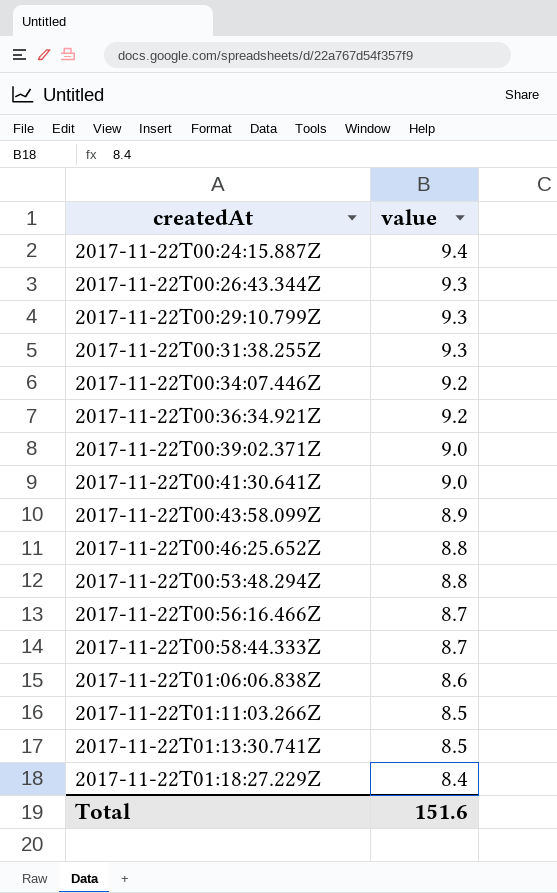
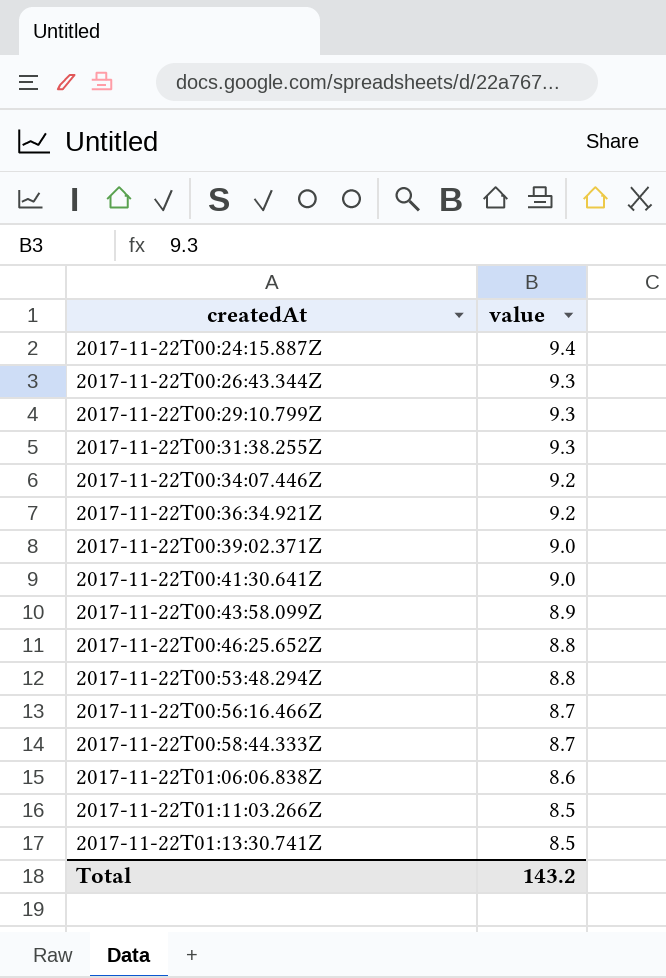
row 2017-11-22T01:18:27.229Z: 8.4 -> none
Total | value: 151.6 -> 143.2

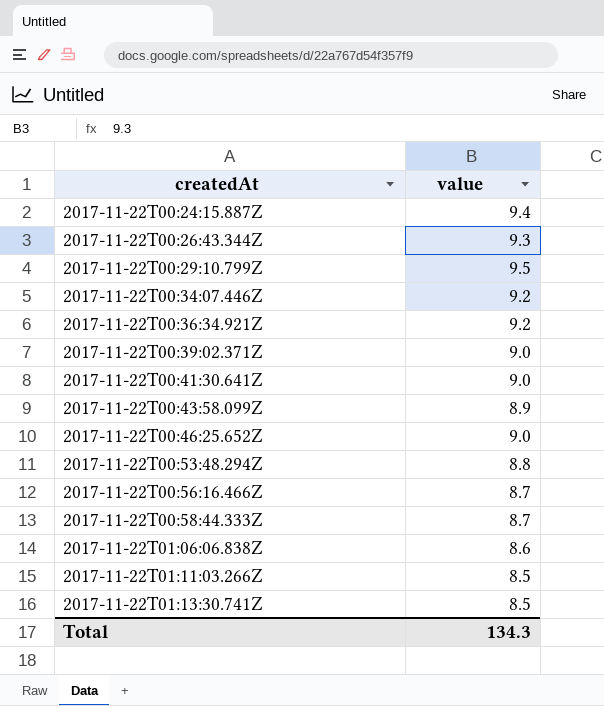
row 2017-11-22T00:31:38.255Z: 9.3 -> none
2017-11-22T00:29:10.799Z | value: 9.3 -> 9.5
2017-11-22T00:46:25.652Z | value: 8.8 -> 9.0
Total | value: 143.2 -> 134.3

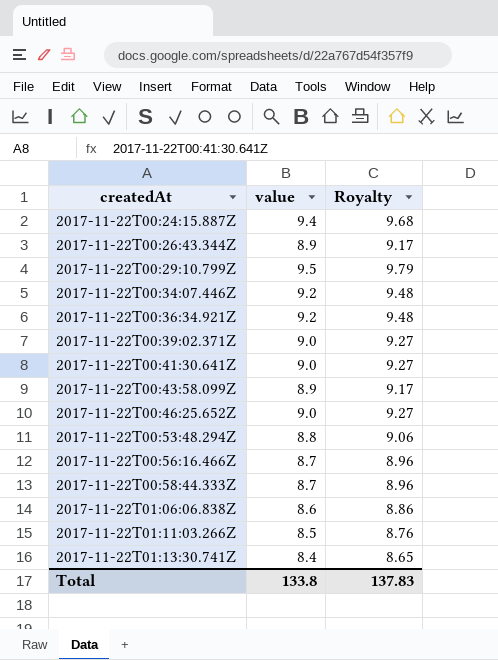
column Royalty | formula: none -> [value] * 1.03
2017-11-22T00:26:43.344Z | value: 9.3 -> 8.9
2017-11-22T01:13:30.741Z | value: 8.5 -> 8.4
Total | value: 134.3 -> 133.8

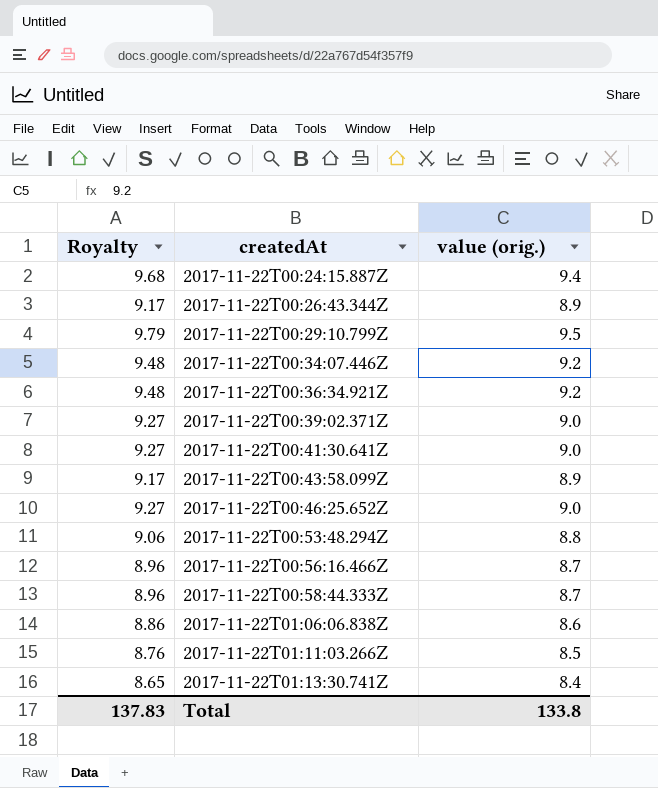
column Royalty | position: 3 -> 1
column name: value -> value (orig.)

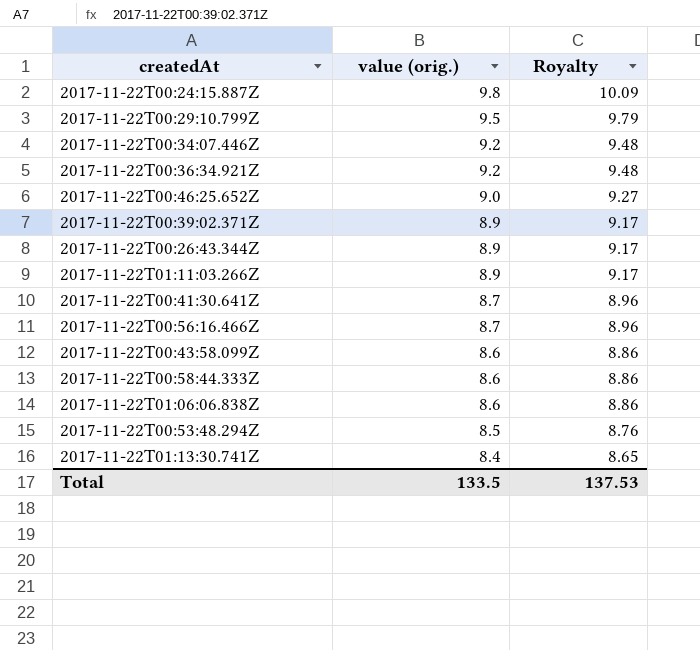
row order: createdAt ascending -> value (orig.) descending
column Royalty | position: 1 -> 3
2017-11-22T00:24:15.887Z | value (orig.): 9.4 -> 9.8
2017-11-22T00:24:15.887Z | Royalty: 9.68 -> 10.09
2017-11-22T00:39:02.371Z | value (orig.): 9.0 -> 8.9
2017-11-22T00:39:02.371Z | Royalty: 9.27 -> 9.17
2017-11-22T01:11:03.266Z | value (orig.): 8.5 -> 8.9
2017-11-22T01:11:03.266Z | Royalty: 8.76 -> 9.17
2017-11-22T00:41:30.641Z | value (orig.): 9.0 -> 8.7
2017-11-22T00:41:30.641Z | Royalty: 9.27 -> 8.96
2017-11-22T00:43:58.099Z | value (orig.): 8.9 -> 8.6
2017-11-22T00:43:58.099Z | Royalty: 9.17 -> 8.86
2017-11-22T00:58:44.333Z | value (orig.): 8.7 -> 8.6
2017-11-22T00:58:44.333Z | Royalty: 8.96 -> 8.86
2017-11-22T00:53:48.294Z | value (orig.): 8.8 -> 8.5
2017-11-22T00:53:48.294Z | Royalty: 9.06 -> 8.76
Total | value (orig.): 133.8 -> 133.5
Total | Royalty: 137.83 -> 137.53

